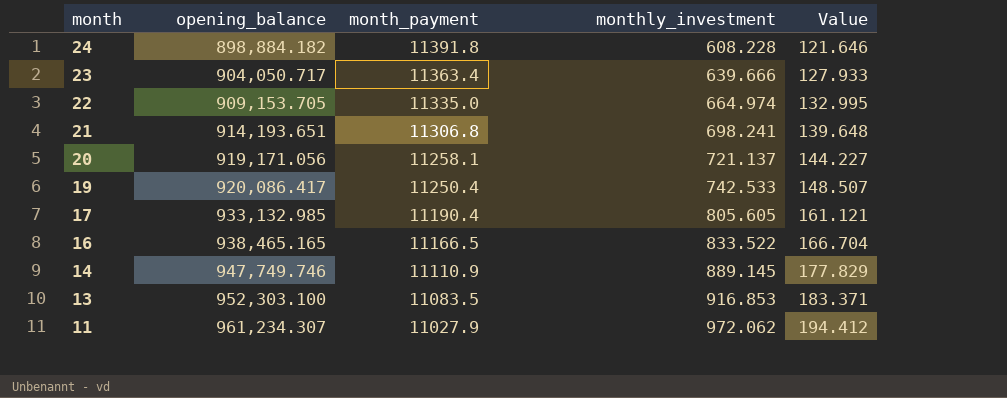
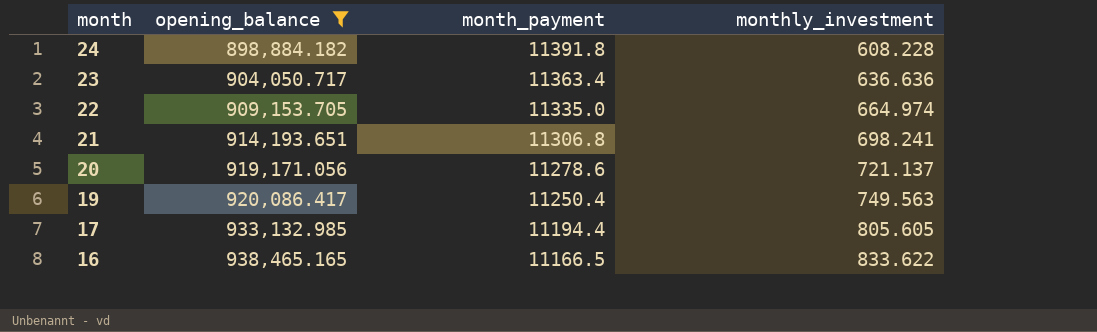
filter: none -> opening_balance <= 938,465.165
column Value | formula: [monthly_investment] * 0.2 -> none
23 | monthly_investment: 639.666 -> 636.636
20 | month_payment: 11258.1 -> 11278.6
19 | monthly_investment: 742.533 -> 749.563
17 | month_payment: 11190.4 -> 11194.4
16 | monthly_investment: 833.522 -> 833.622

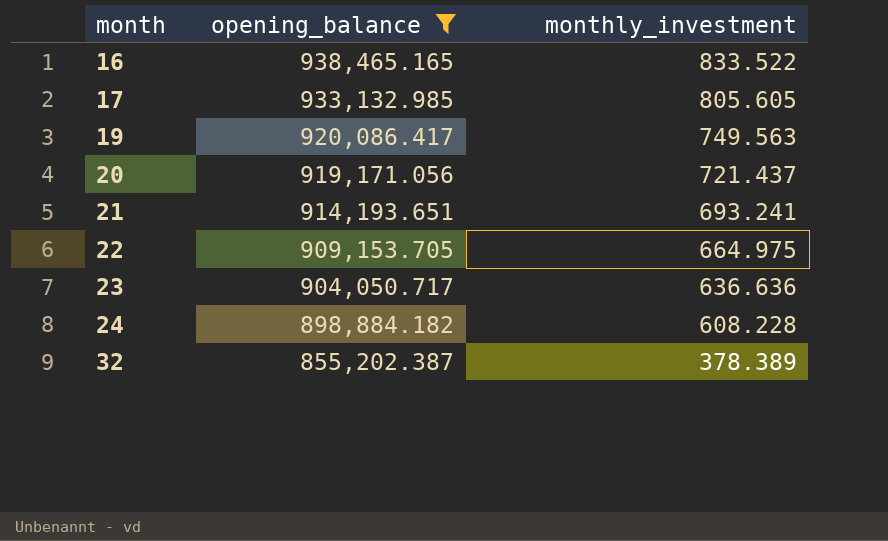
row order: month descending -> month ascending
column month_payment | position: 3 -> none
16 | monthly_investment: 833.622 -> 833.522
20 | monthly_investment: 721.137 -> 721.437
21 | monthly_investment: 698.241 -> 693.241
22 | monthly_investment: 664.974 -> 664.975
row 32: none -> 855,202.387 | 378.389

